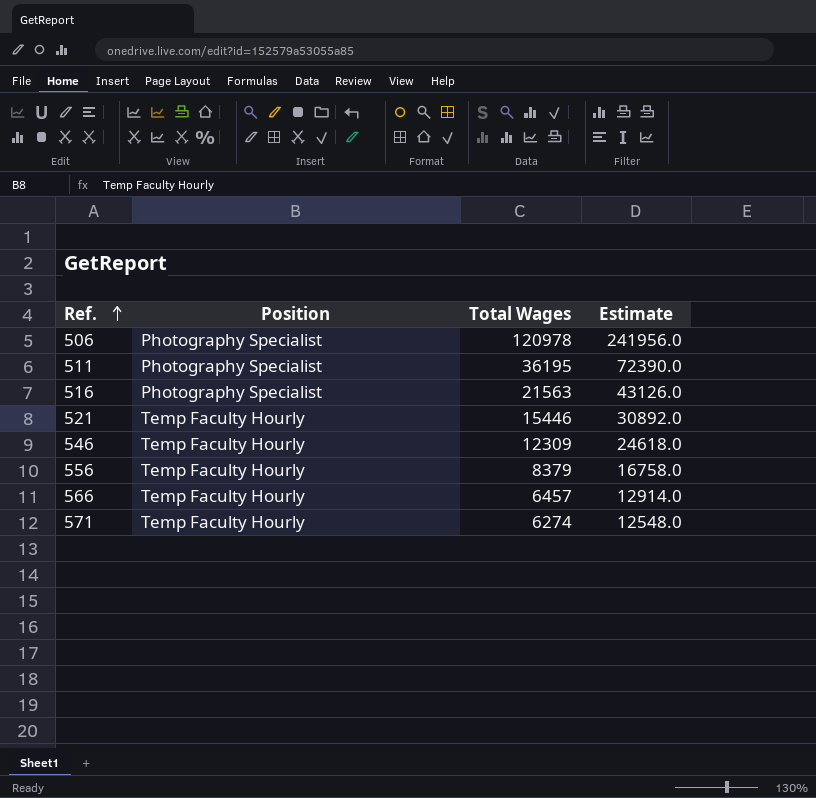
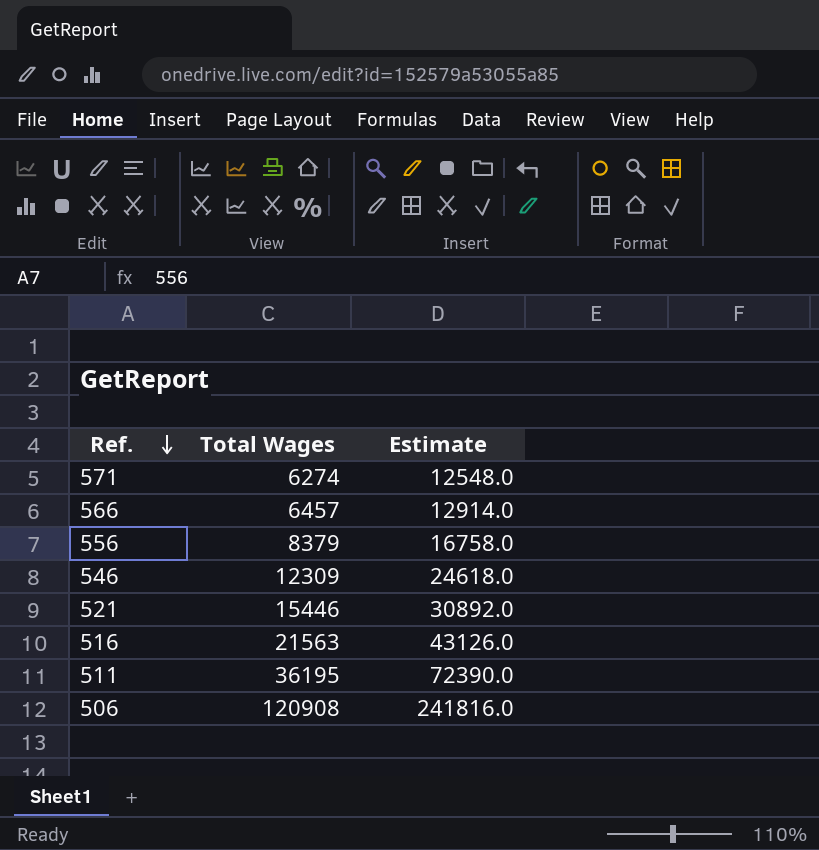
row order: Ref. ascending -> Ref. descending
column Position | position: 2 -> none
506 | Total Wages: 120978 -> 120908
506 | Estimate: 241956.0 -> 241816.0

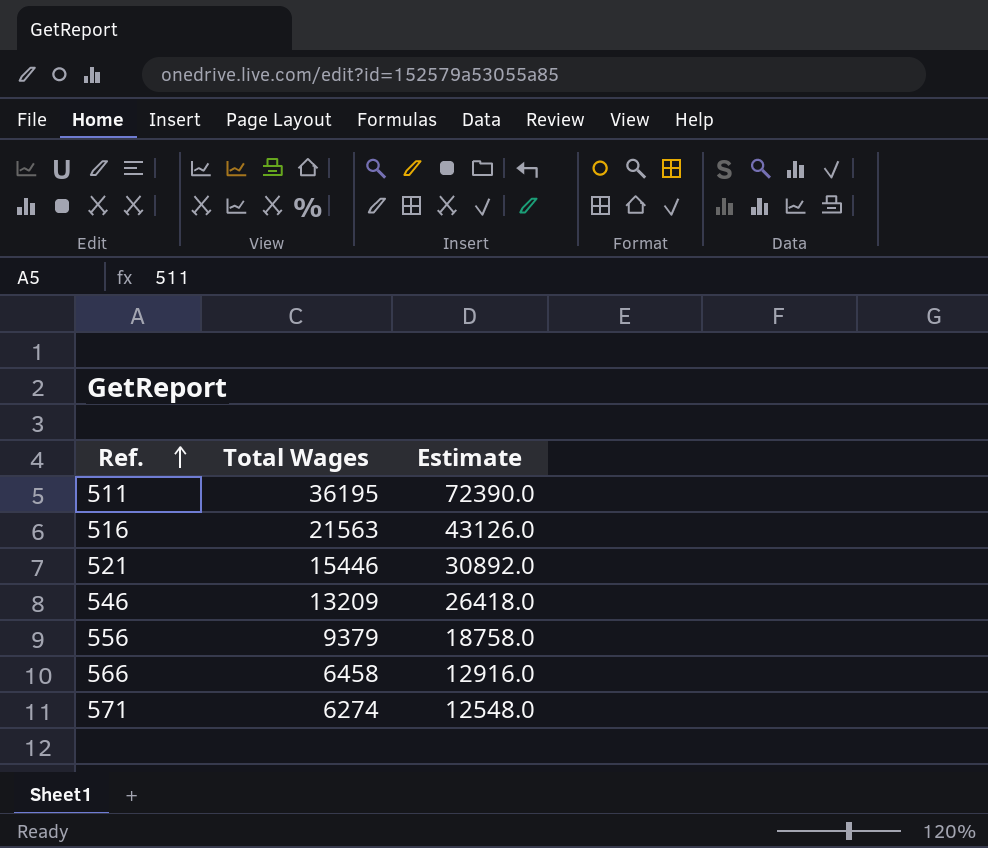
row order: Ref. descending -> Ref. ascending
row 506: 120908 | 241816.0 -> none
546 | Total Wages: 12309 -> 13209
546 | Estimate: 24618.0 -> 26418.0
556 | Total Wages: 8379 -> 9379
556 | Estimate: 16758.0 -> 18758.0
566 | Total Wages: 6457 -> 6458
566 | Estimate: 12914.0 -> 12916.0

